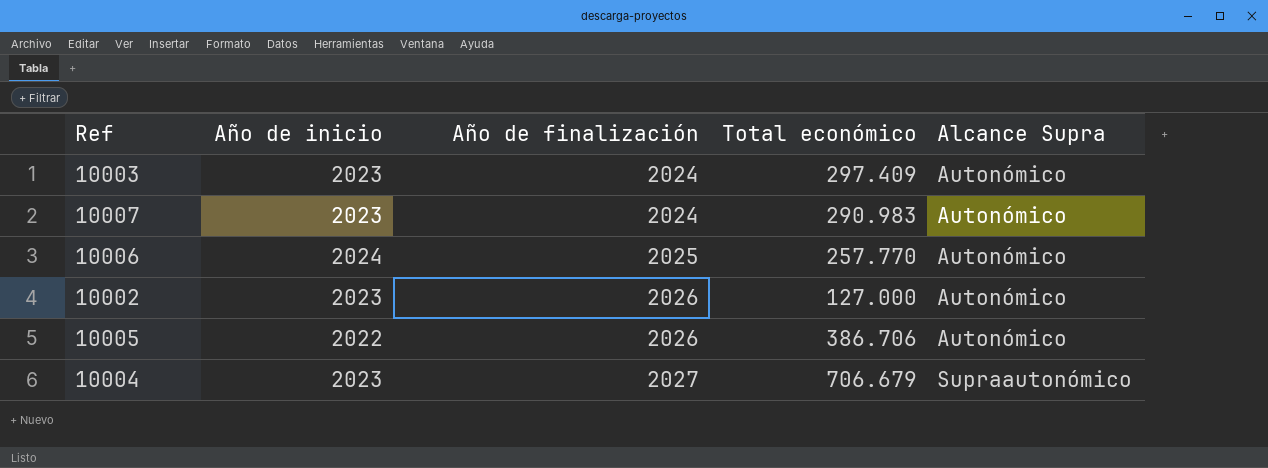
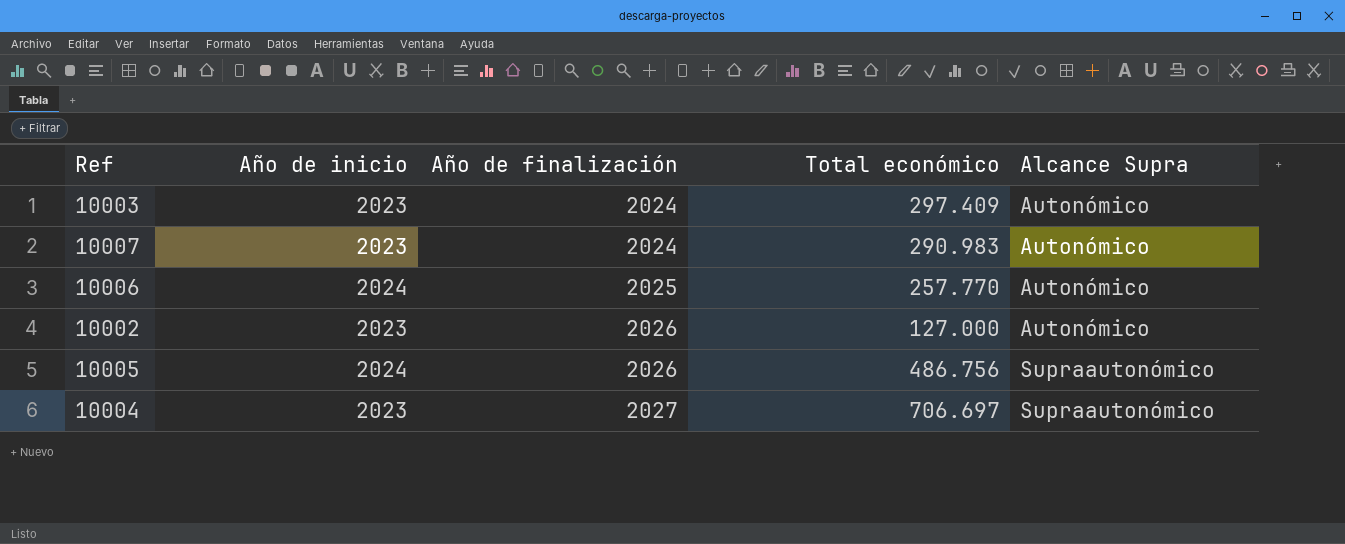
10005 | Año de inicio: 2022 -> 2024
10005 | Total económico: 386.706 -> 486.756
10005 | Alcance Supra: Autonómico -> Supraautonómico
10004 | Total económico: 706.679 -> 706.697

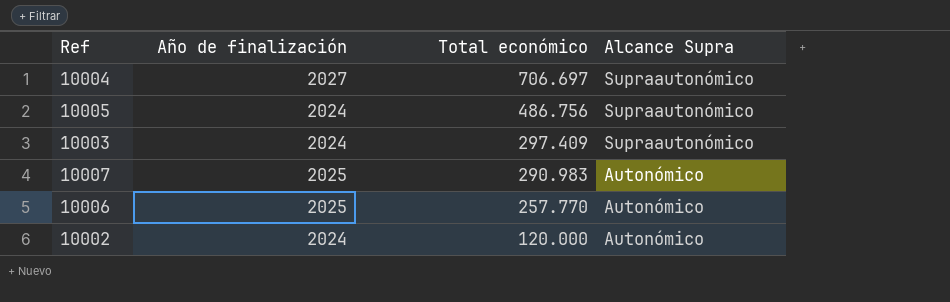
row order: Año de finalización ascending -> Total económico descending
column Año de inicio | position: 2 -> none
10005 | Año de finalización: 2026 -> 2024
10003 | Alcance Supra: Autonómico -> Supraautonómico
10007 | Año de finalización: 2024 -> 2025
10002 | Año de finalización: 2026 -> 2024
10002 | Total económico: 127.000 -> 120.000

